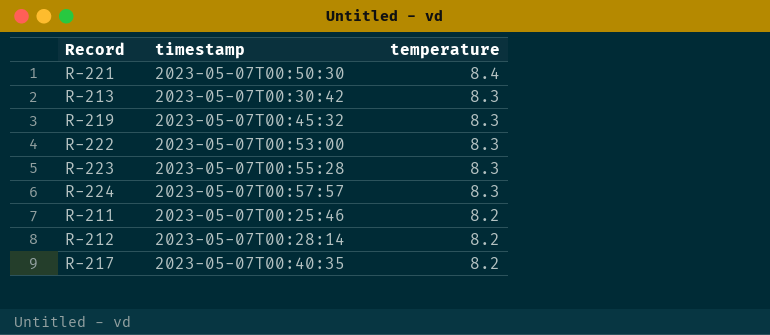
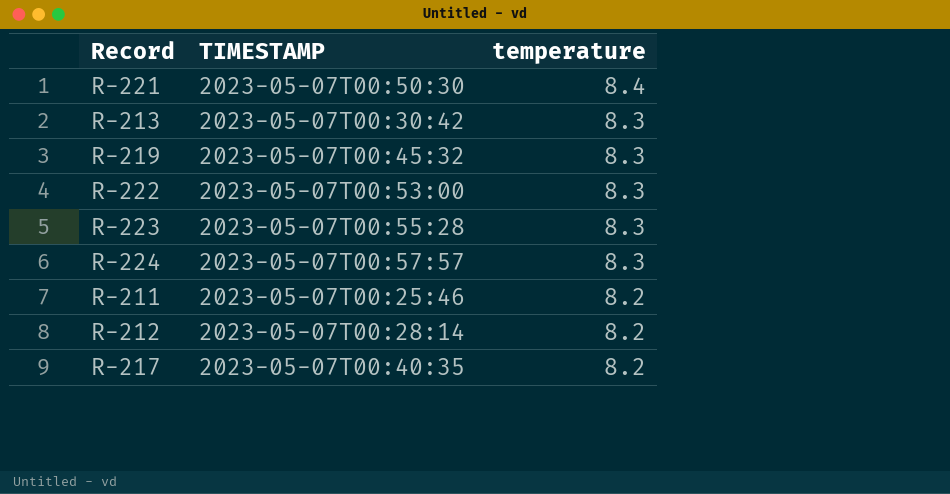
column name: timestamp -> TIMESTAMP

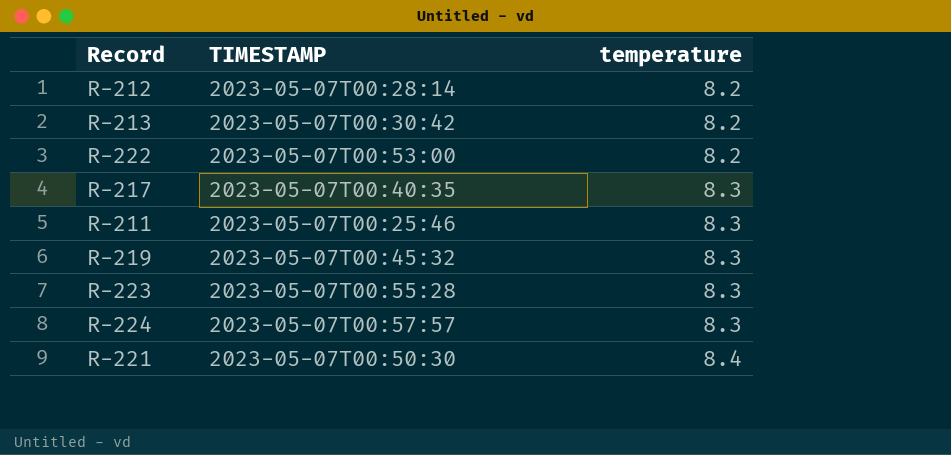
row order: temperature descending -> temperature ascending
R-213 | temperature: 8.3 -> 8.2
R-222 | temperature: 8.3 -> 8.2
R-217 | temperature: 8.2 -> 8.3
R-211 | temperature: 8.2 -> 8.3

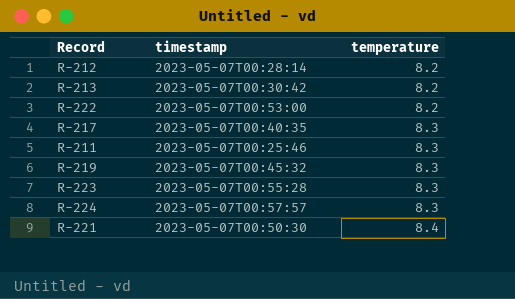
column name: TIMESTAMP -> timestamp

